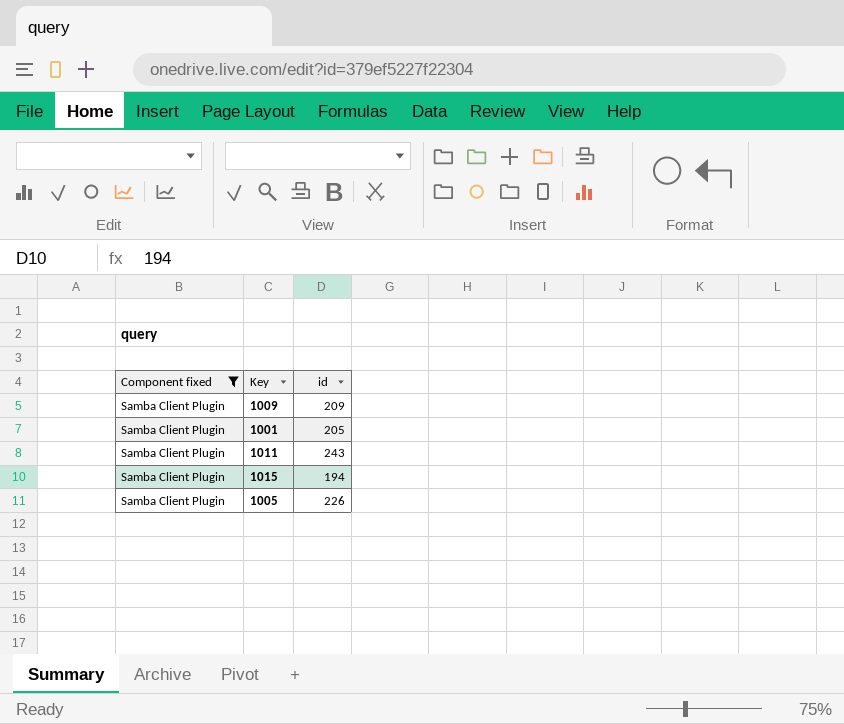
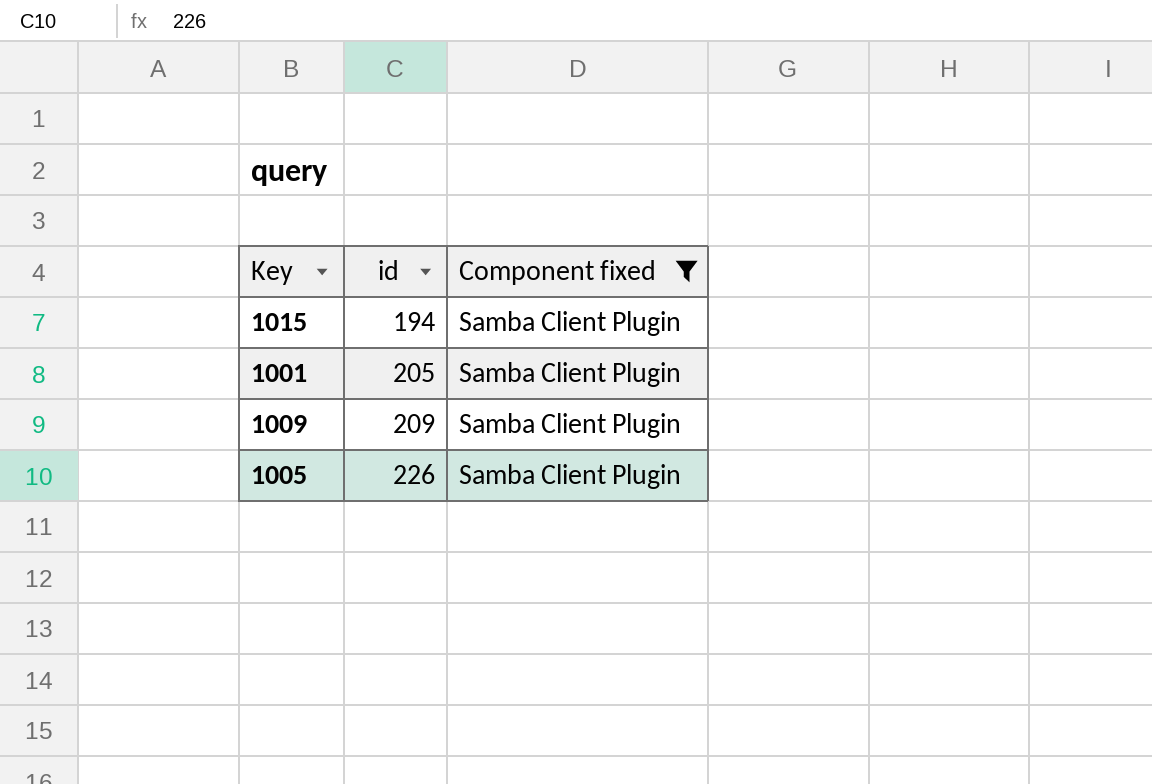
row order: none -> id ascending
column Component fixed | position: 1 -> 3
row 1011: Samba Client Plugin | 243 -> none

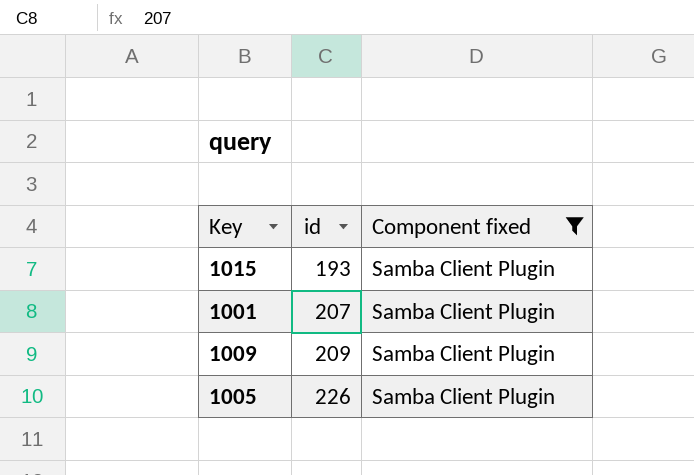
1015 | id: 194 -> 193
1001 | id: 205 -> 207

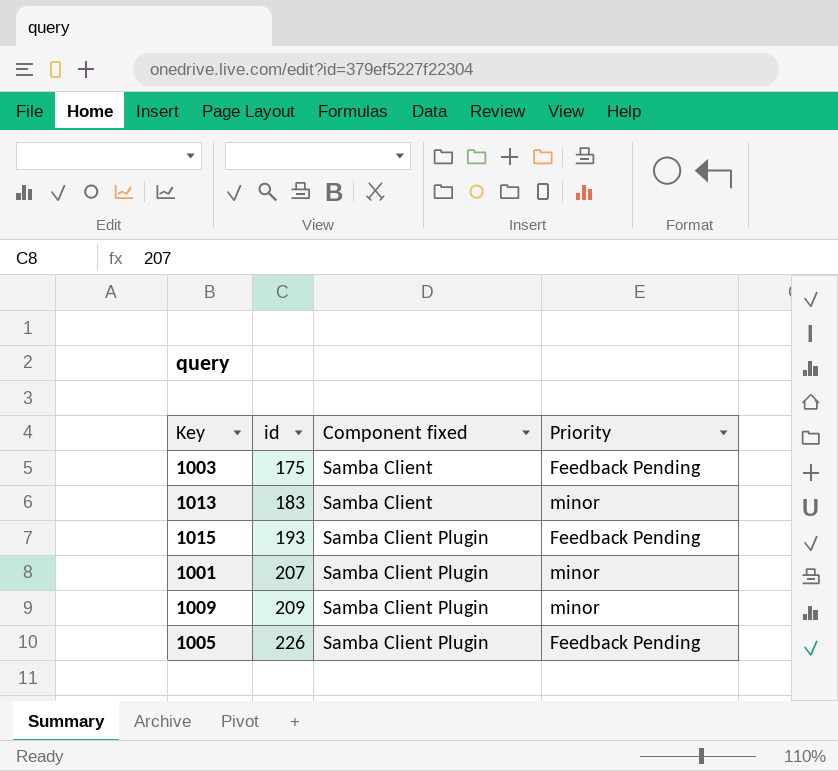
filter: Component fixed = Samba Client Plugin -> none
column Priority | position: none -> 4

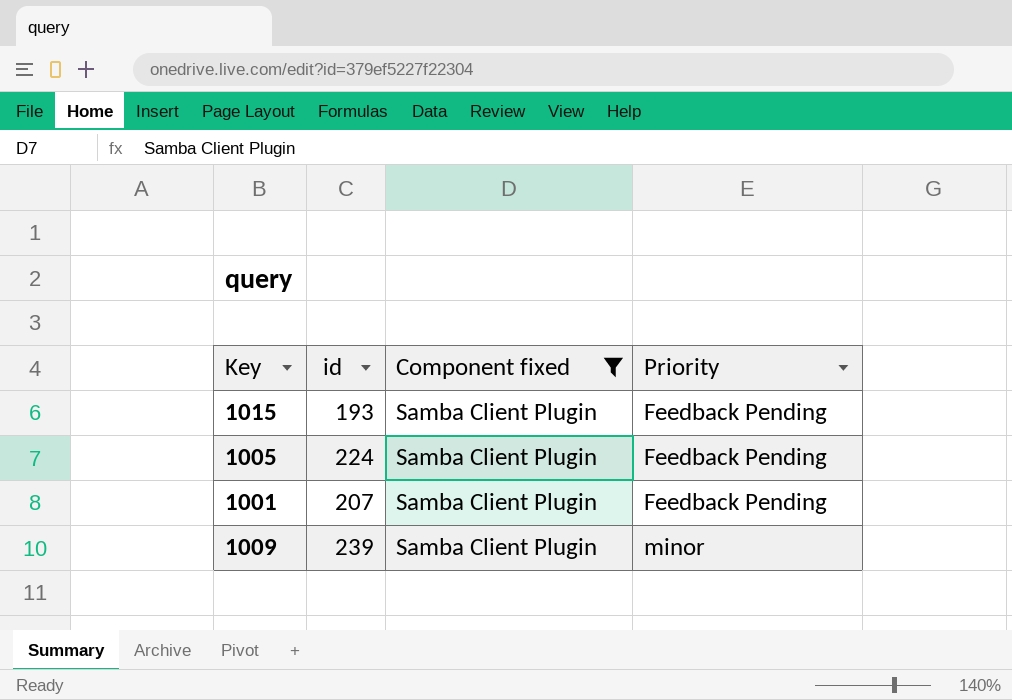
filter: none -> Component fixed = Samba Client Plugin
row order: id ascending -> Priority ascending
1005 | id: 226 -> 224
1001 | Priority: minor -> Feedback Pending
1009 | id: 209 -> 239

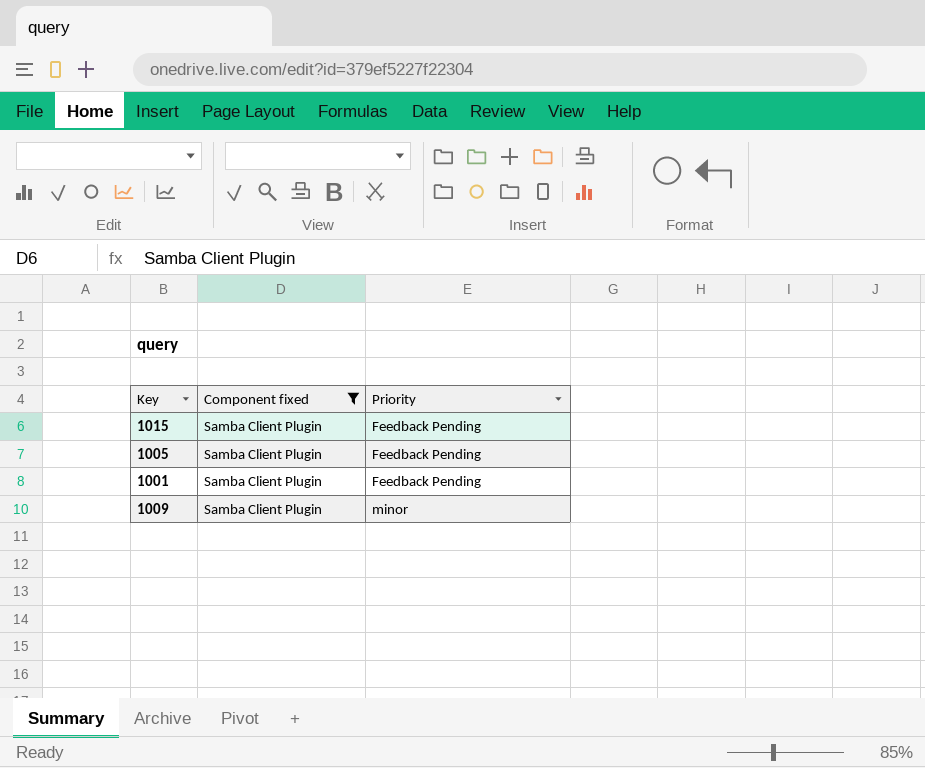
column id | position: 2 -> none

